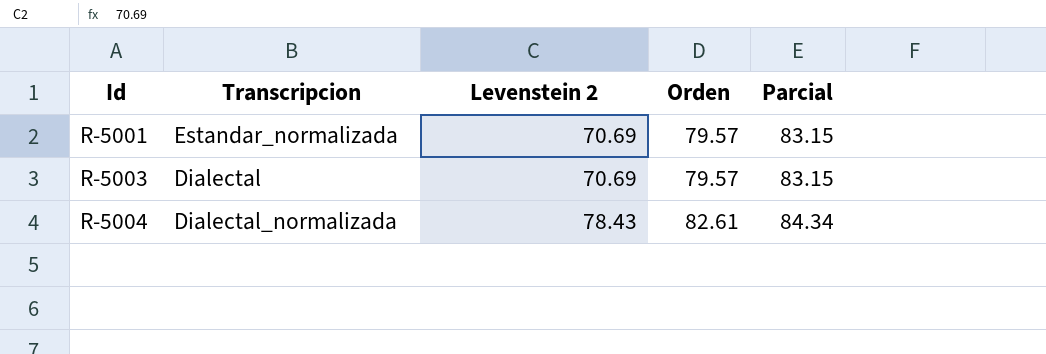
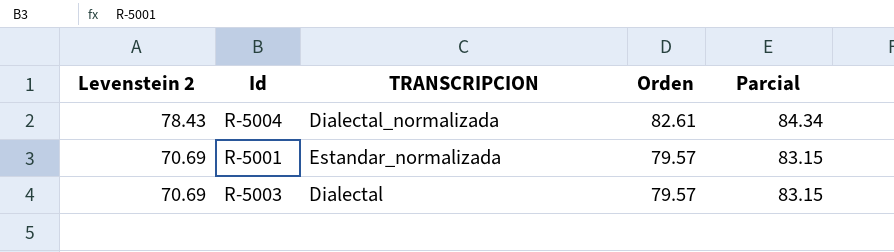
row order: Id ascending -> Levenstein 2 descending
column Levenstein 2 | position: 3 -> 1
column name: Transcripcion -> TRANSCRIPCION

